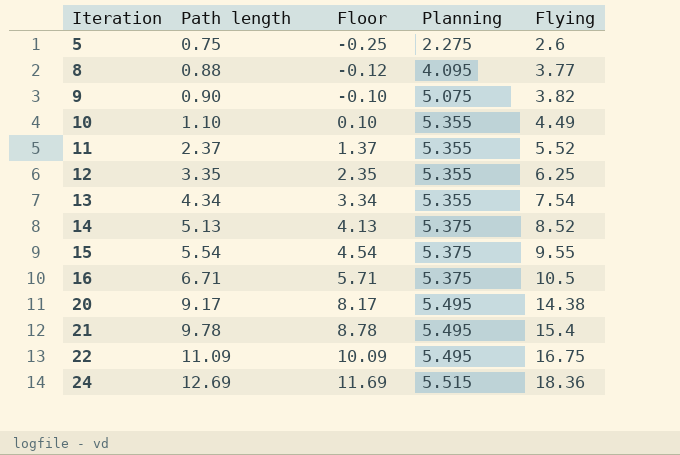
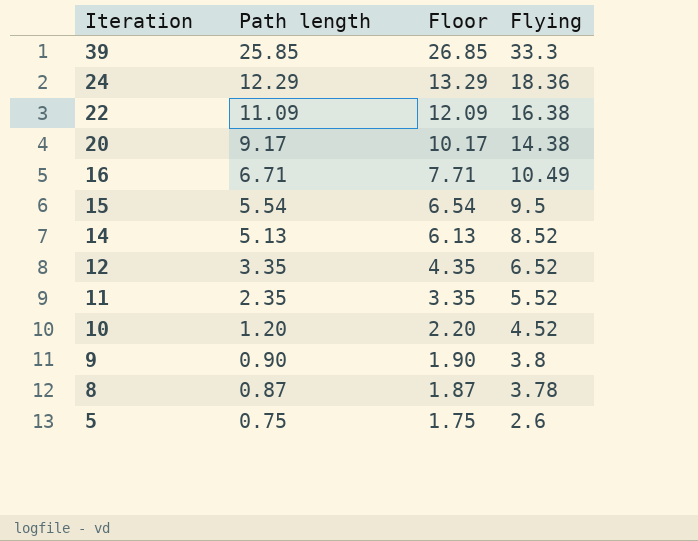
row order: Iteration ascending -> Iteration descending
column Planning | position: 4 -> none
column Floor | formula: [Path length] - 1 -> [Path length] + 1
row 13: 4.34 | 3.34 | 5.355 | 7.54 -> none
row 21: 9.78 | 8.78 | 5.495 | 15.4 -> none
row 39: none -> 25.85 | 26.85 | 33.3
24 | Path length: 12.69 -> 12.29
22 | Flying: 16.75 -> 16.38
16 | Flying: 10.5 -> 10.49
15 | Flying: 9.55 -> 9.5
12 | Flying: 6.25 -> 6.52
11 | Path length: 2.37 -> 2.35
10 | Path length: 1.10 -> 1.20
10 | Flying: 4.49 -> 4.52
9 | Flying: 3.82 -> 3.8
8 | Path length: 0.88 -> 0.87
8 | Flying: 3.77 -> 3.78

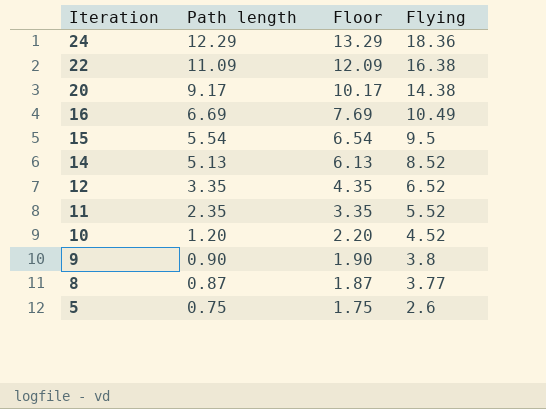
row 39: 25.85 | 26.85 | 33.3 -> none
16 | Path length: 6.71 -> 6.69
16 | Floor: 7.71 -> 7.69
8 | Flying: 3.78 -> 3.77

